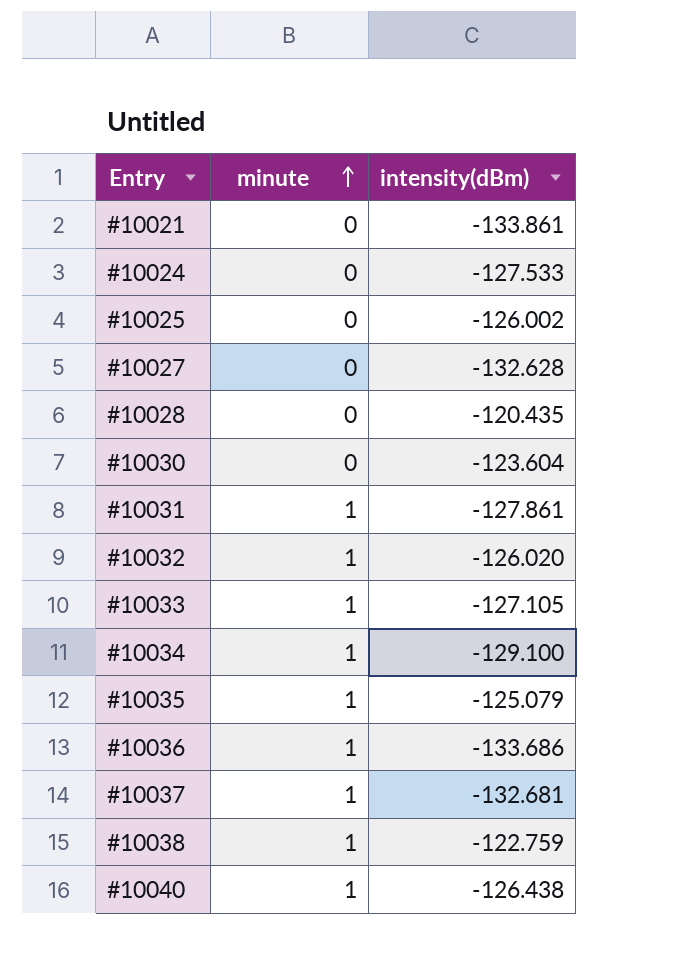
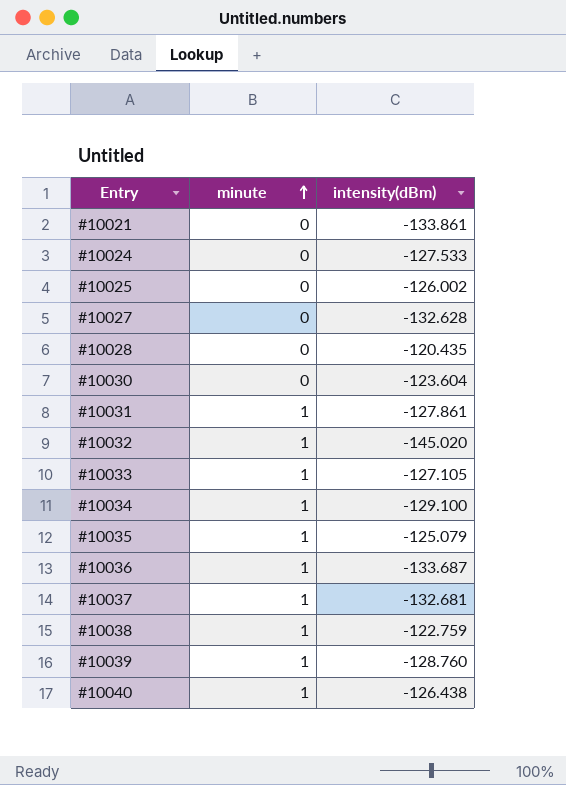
#10032 | intensity(dBm): -126.020 -> -145.020
#10036 | intensity(dBm): -133.686 -> -133.687
row #10039: none -> 1 | -128.760

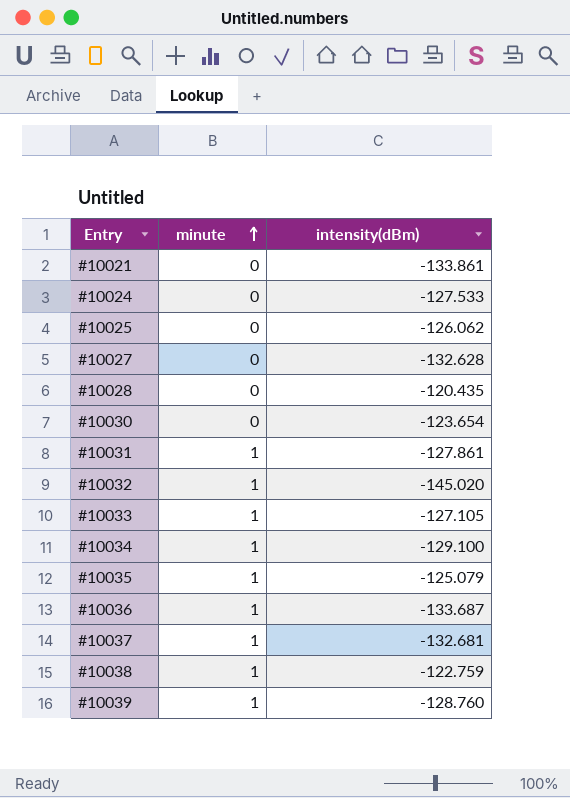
row #10040: 1 | -126.438 -> none
#10025 | intensity(dBm): -126.002 -> -126.062
#10030 | intensity(dBm): -123.604 -> -123.654

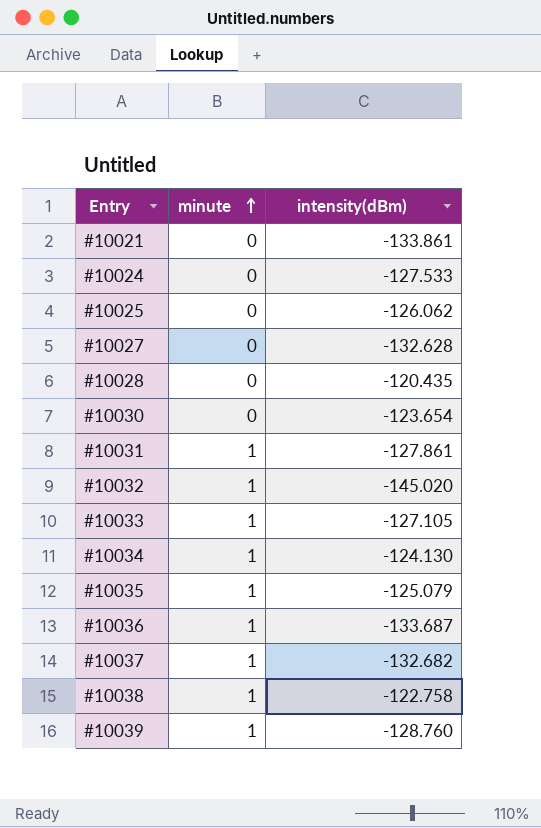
#10034 | intensity(dBm): -129.100 -> -124.130
#10037 | intensity(dBm): -132.681 -> -132.682
#10038 | intensity(dBm): -122.759 -> -122.758

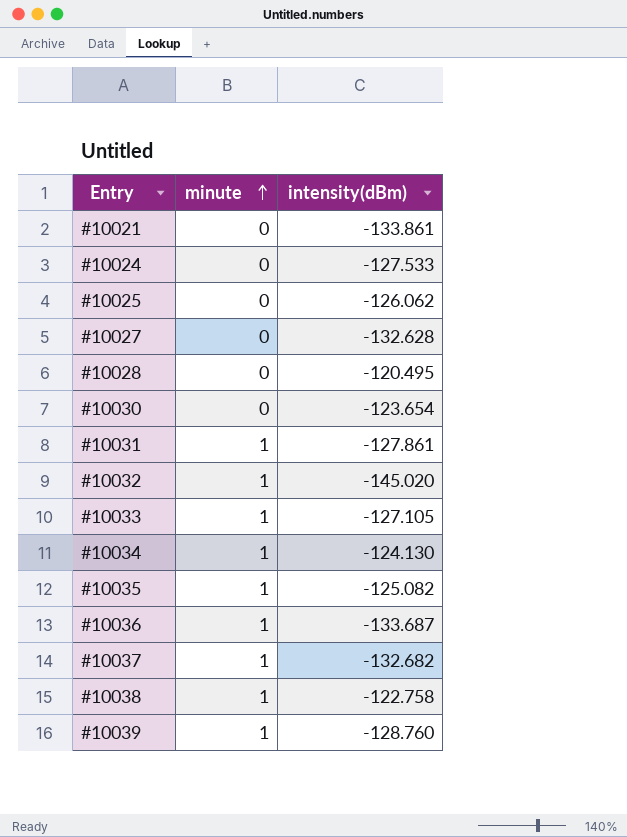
#10028 | intensity(dBm): -120.435 -> -120.495
#10035 | intensity(dBm): -125.079 -> -125.082

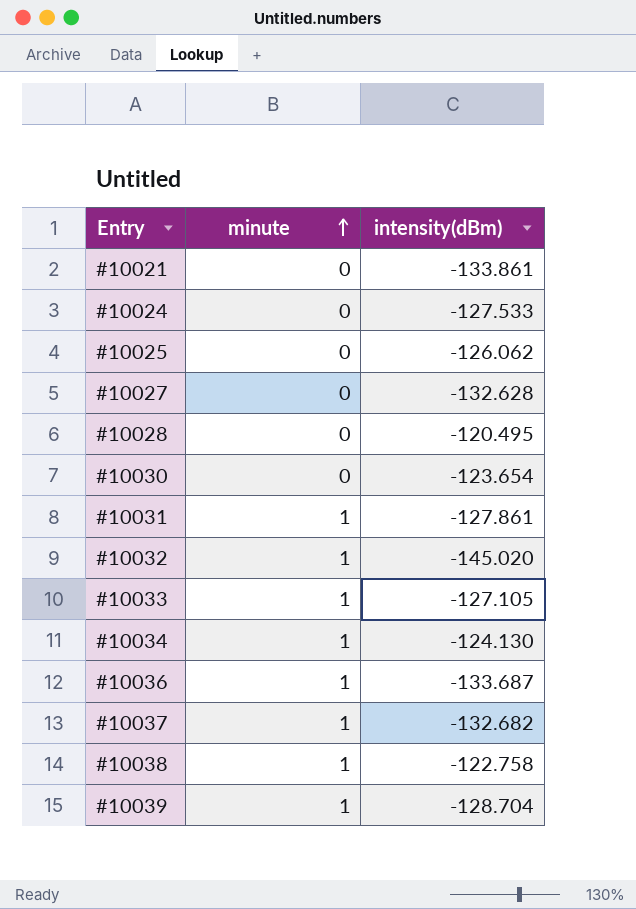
row #10035: 1 | -125.082 -> none
#10039 | intensity(dBm): -128.760 -> -128.704

